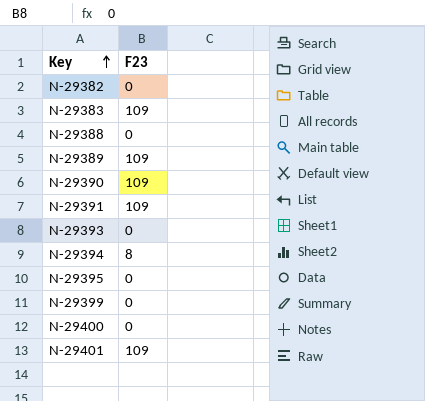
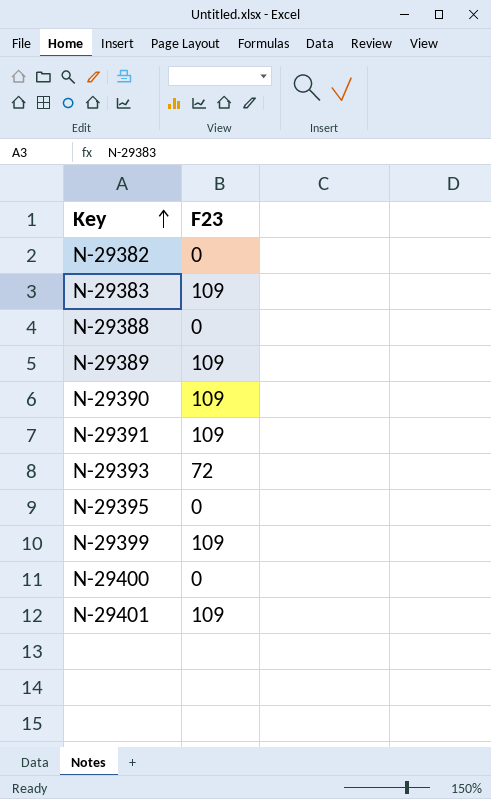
row N-29394: 8 -> none
N-29393 | F23: 0 -> 72
N-29399 | F23: 0 -> 109

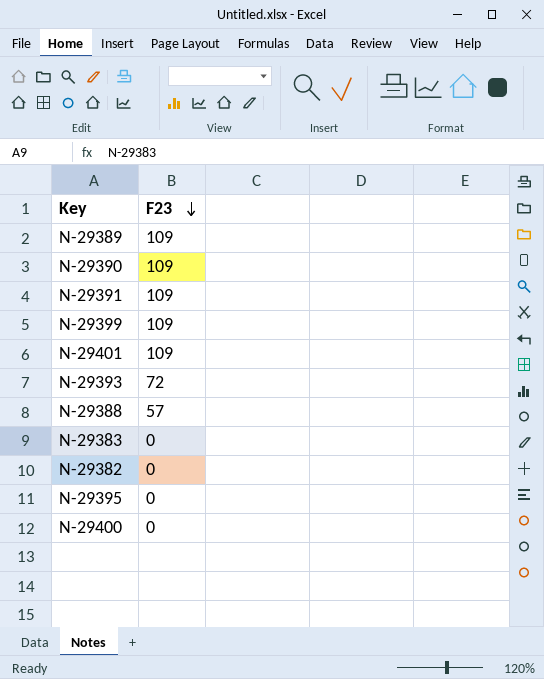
row order: Key ascending -> F23 descending
N-29388 | F23: 0 -> 57
N-29383 | F23: 109 -> 0

